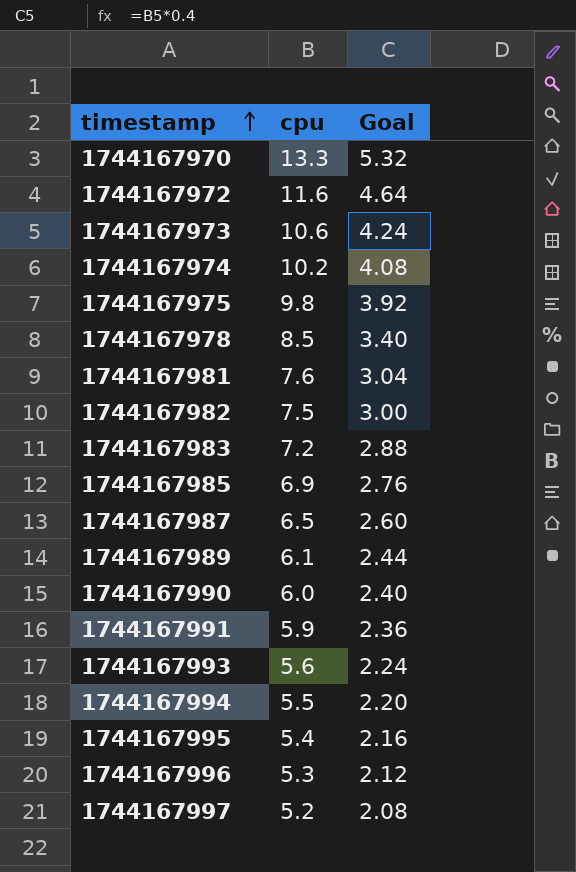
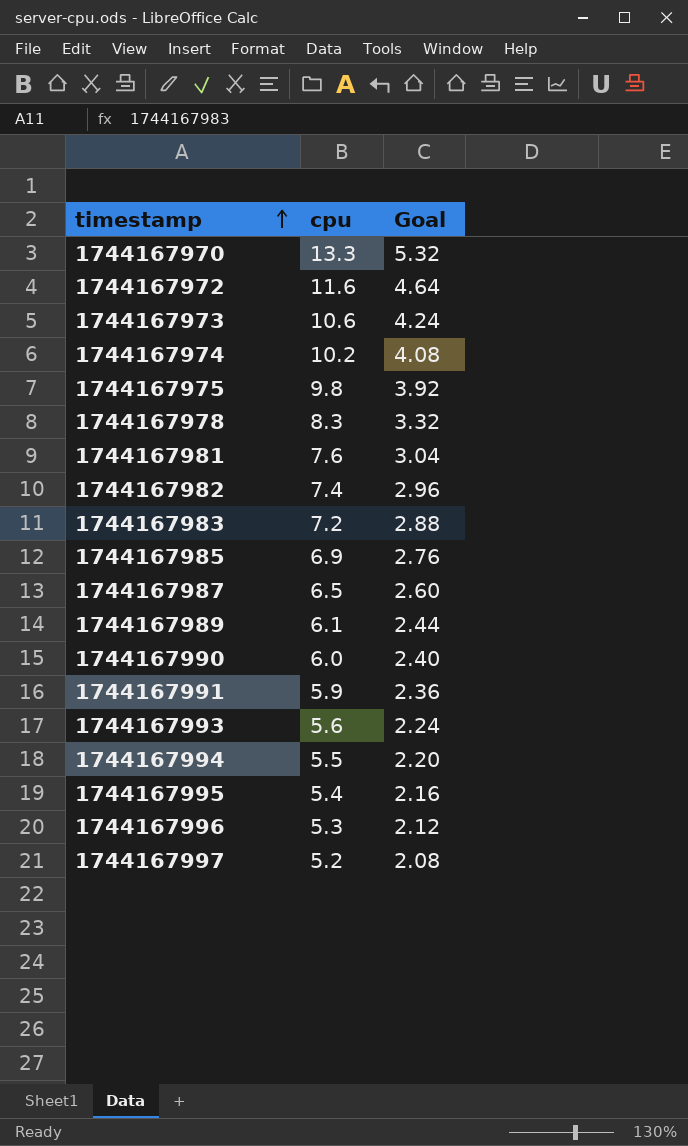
1744167978 | cpu: 8.5 -> 8.3
1744167978 | Goal: 3.40 -> 3.32
1744167982 | cpu: 7.5 -> 7.4
1744167982 | Goal: 3.00 -> 2.96

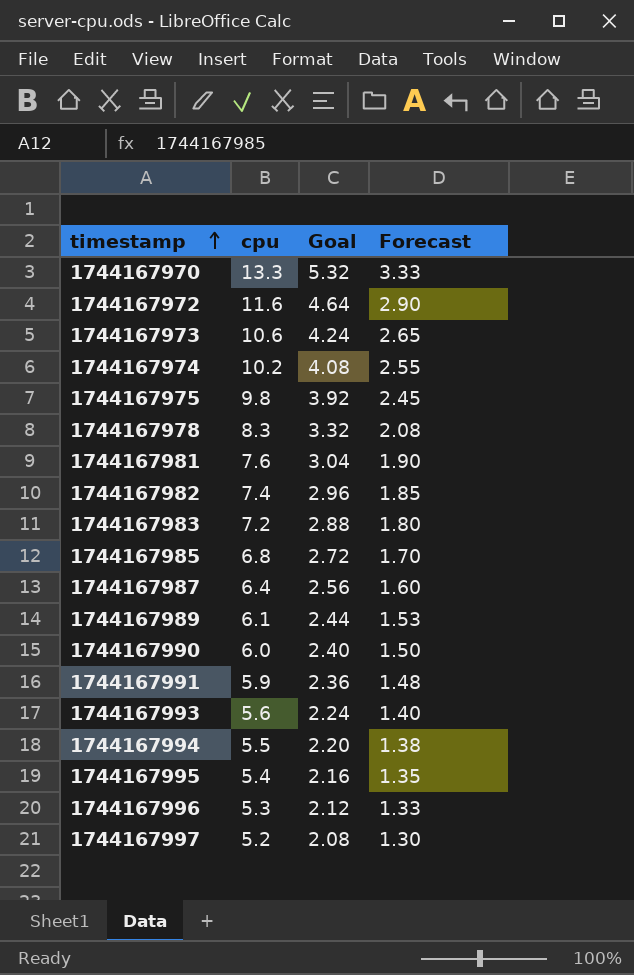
column Forecast | formula: none -> [cpu] * 0.25
1744167985 | cpu: 6.9 -> 6.8
1744167985 | Goal: 2.76 -> 2.72
1744167987 | cpu: 6.5 -> 6.4
1744167987 | Goal: 2.60 -> 2.56

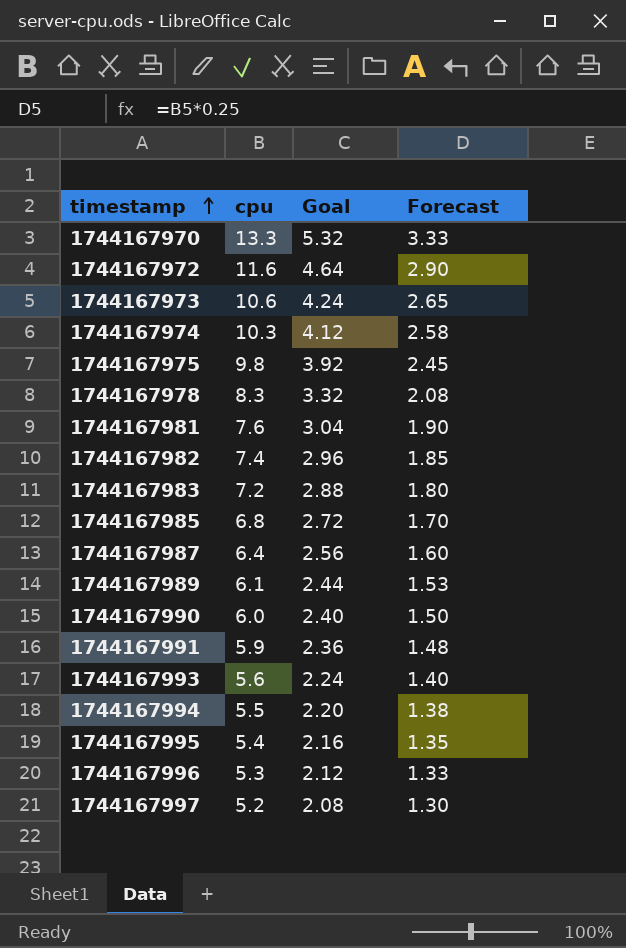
1744167974 | cpu: 10.2 -> 10.3
1744167974 | Goal: 4.08 -> 4.12
1744167974 | Forecast: 2.55 -> 2.58

